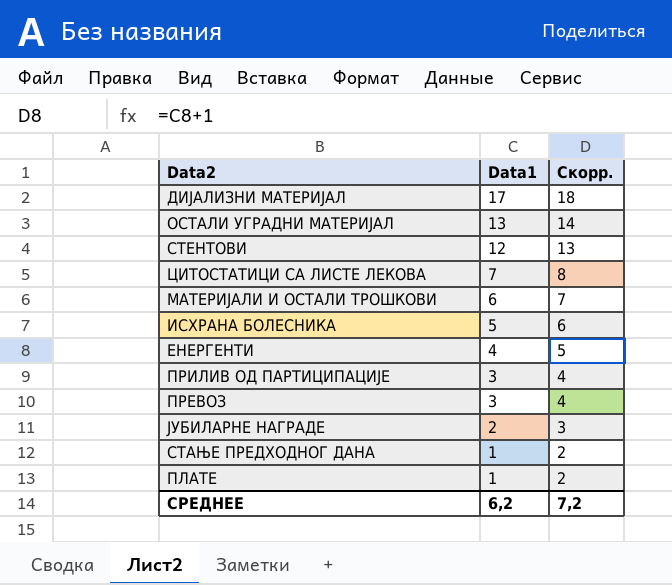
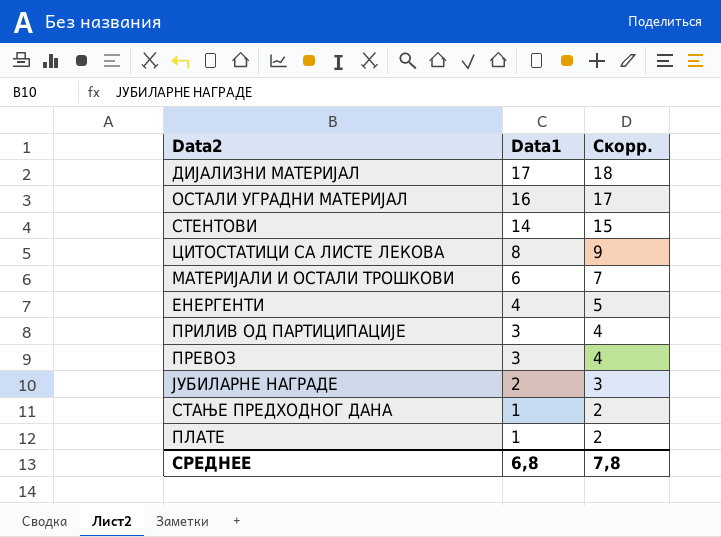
row ИСХРАНА БОЛЕСНИКА: 5 | 6 -> none
ОСТАЛИ УГРАДНИ МАТЕРИЈАЛ | Data1: 13 -> 16
ОСТАЛИ УГРАДНИ МАТЕРИЈАЛ | Скорр.: 14 -> 17
СТЕНТОВИ | Data1: 12 -> 14
СТЕНТОВИ | Скорр.: 13 -> 15
ЦИТОСТАТИЦИ СА ЛИСТЕ ЛЕКОВА | Data1: 7 -> 8
ЦИТОСТАТИЦИ СА ЛИСТЕ ЛЕКОВА | Скорр.: 8 -> 9
СРЕДНЕЕ | Data1: 6,2 -> 6,8
СРЕДНЕЕ | Скорр.: 7,2 -> 7,8

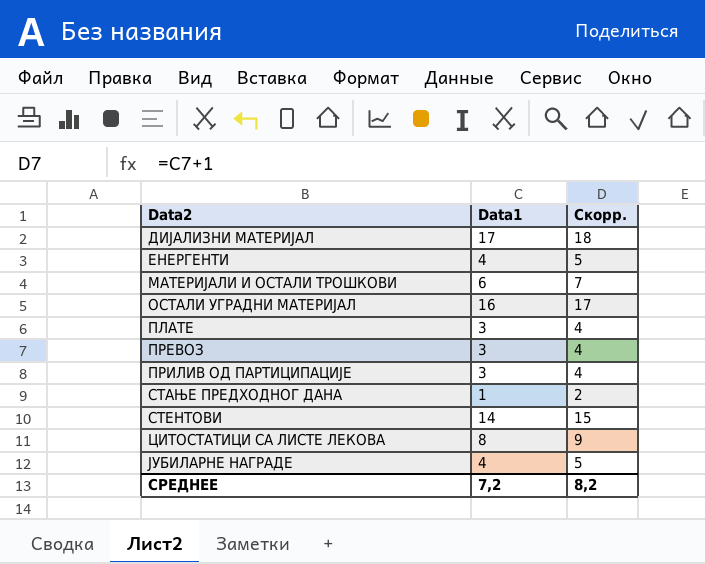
row order: Data1 descending -> Data2 ascending
ПЛАТЕ | Data1: 1 -> 3
ПЛАТЕ | Скорр.: 2 -> 4
ЈУБИЛАРНЕ НАГРАДЕ | Data1: 2 -> 4
ЈУБИЛАРНЕ НАГРАДЕ | Скорр.: 3 -> 5
СРЕДНЕЕ | Data1: 6,8 -> 7,2
СРЕДНЕЕ | Скорр.: 7,8 -> 8,2

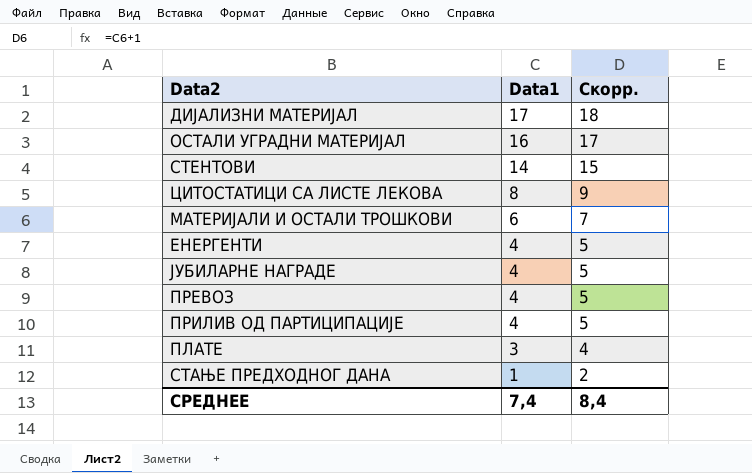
row order: Data2 ascending -> Data1 descending
ПРЕВОЗ | Data1: 3 -> 4
ПРЕВОЗ | Скорр.: 4 -> 5
ПРИЛИВ ОД ПАРТИЦИПАЦИЈЕ | Data1: 3 -> 4
ПРИЛИВ ОД ПАРТИЦИПАЦИЈЕ | Скорр.: 4 -> 5
СРЕДНЕЕ | Data1: 7,2 -> 7,4
СРЕДНЕЕ | Скорр.: 8,2 -> 8,4

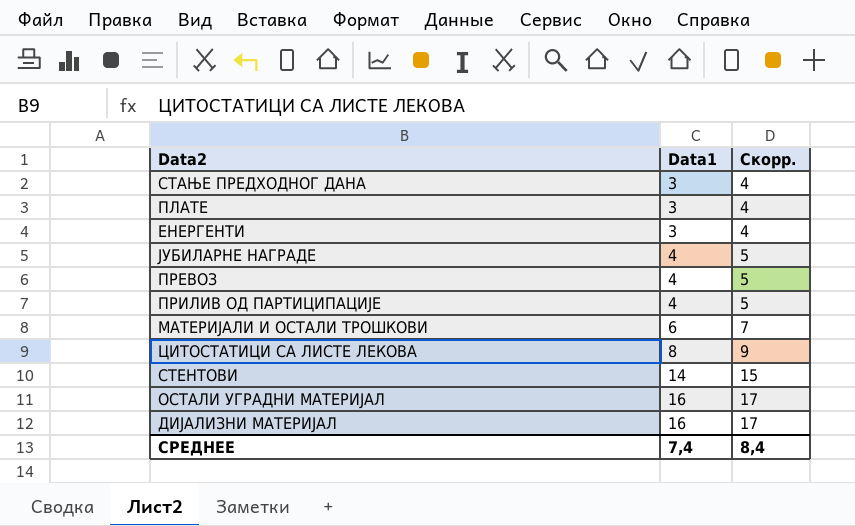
row order: Data1 descending -> Data1 ascending
СТАЊЕ ПРЕДХОДНОГ ДАНА | Data1: 1 -> 3
СТАЊЕ ПРЕДХОДНОГ ДАНА | Скорр.: 2 -> 4
ЕНЕРГЕНТИ | Data1: 4 -> 3
ЕНЕРГЕНТИ | Скорр.: 5 -> 4
ДИЈАЛИЗНИ МАТЕРИЈАЛ | Data1: 17 -> 16
ДИЈАЛИЗНИ МАТЕРИЈАЛ | Скорр.: 18 -> 17

